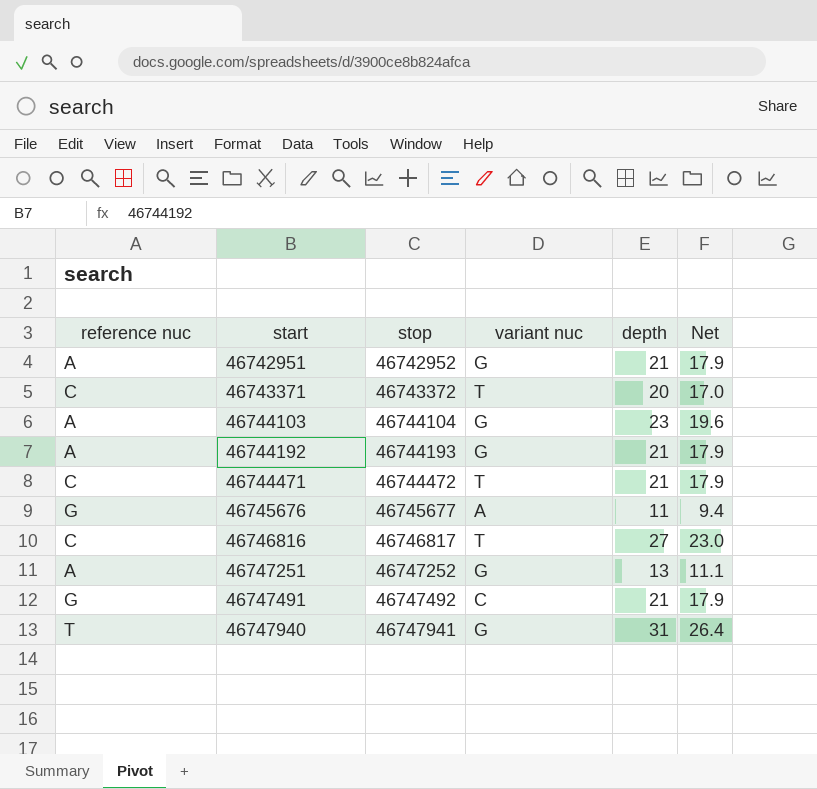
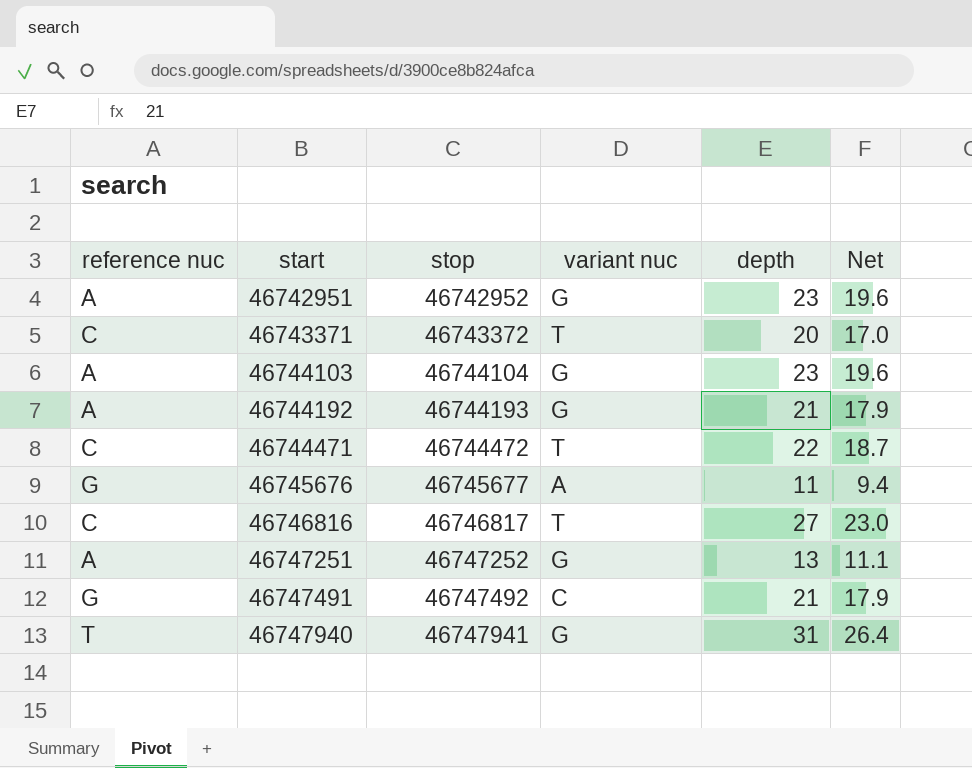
46742951 | depth: 21 -> 23
46742951 | Net: 17.9 -> 19.6
46744471 | depth: 21 -> 22
46744471 | Net: 17.9 -> 18.7

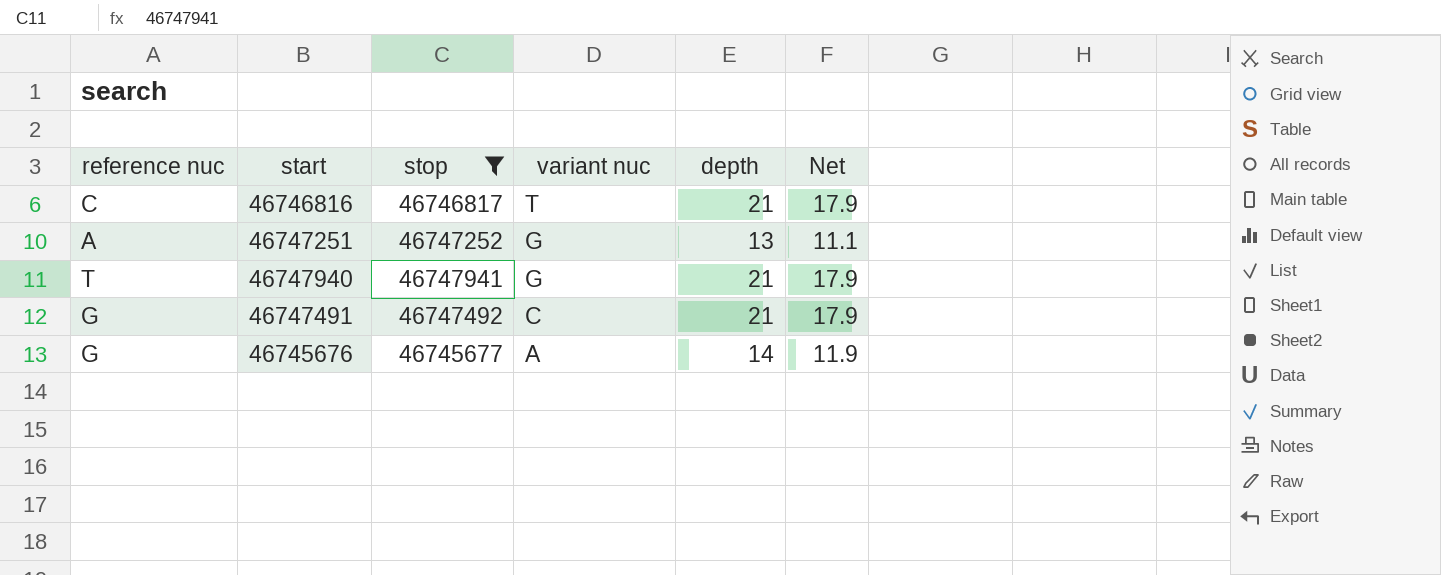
filter: none -> stop >= 46745677
row order: start ascending -> variant nuc descending
46746816 | depth: 27 -> 21
46746816 | Net: 23.0 -> 17.9
46747940 | depth: 31 -> 21
46747940 | Net: 26.4 -> 17.9
46745676 | depth: 11 -> 14
46745676 | Net: 9.4 -> 11.9

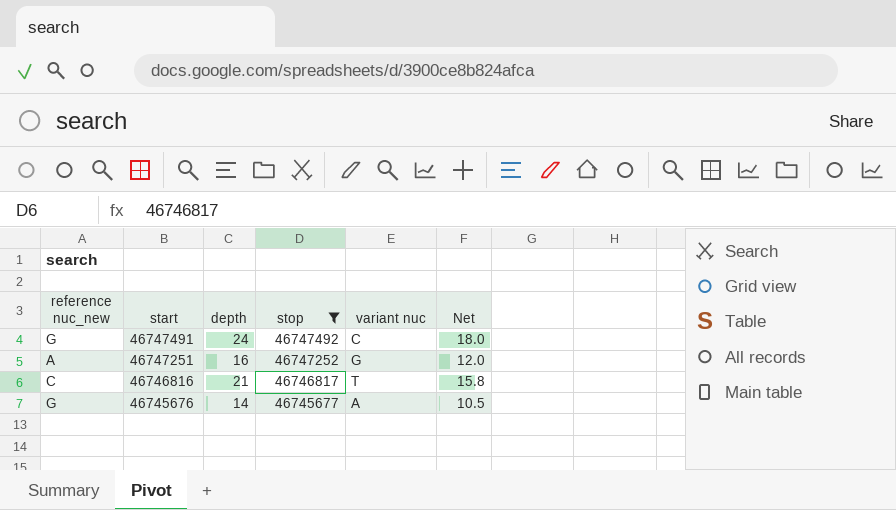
row order: variant nuc descending -> start descending
column name: reference nuc -> reference nuc_new
column depth | position: 5 -> 3
column Net | formula: [depth] * 0.85 -> [depth] * 0.75
row 46747940: T | 46747941 | G | 21 | 17.9 -> none
46747491 | depth: 21 -> 24
46747251 | depth: 13 -> 16

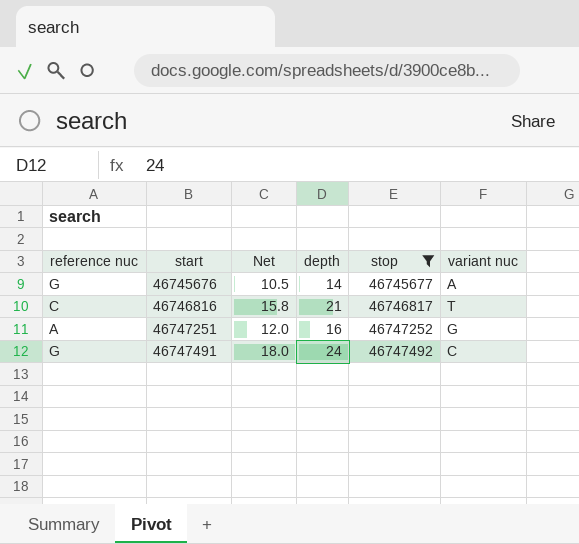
row order: start descending -> start ascending
column name: reference nuc_new -> reference nuc
column Net | position: 6 -> 3

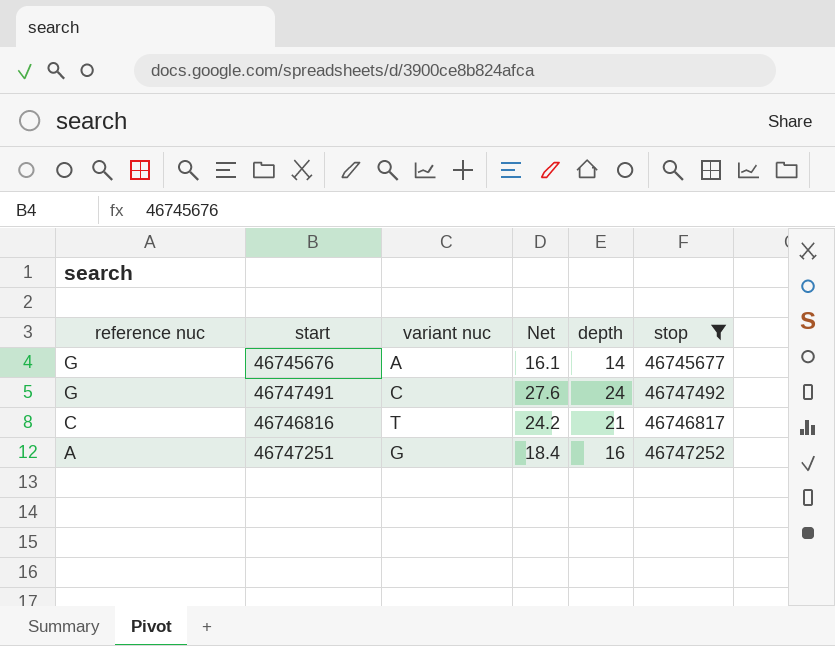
row order: start ascending -> reference nuc descending
column variant nuc | position: 6 -> 3
column Net | formula: [depth] * 0.75 -> [depth] * 1.15

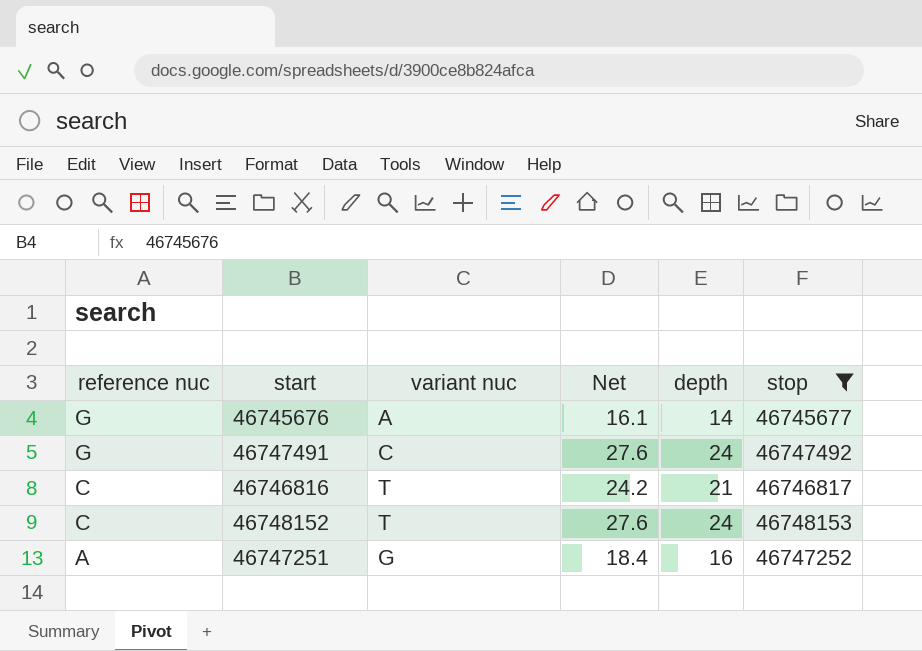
row 46748152: none -> C | T | 27.6 | 24 | 46748153

